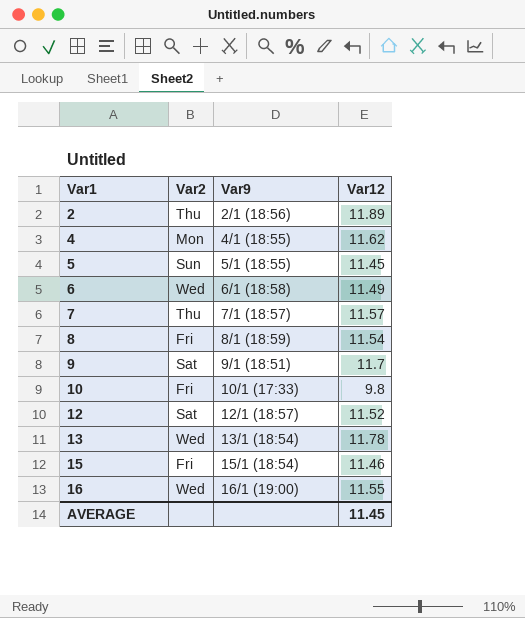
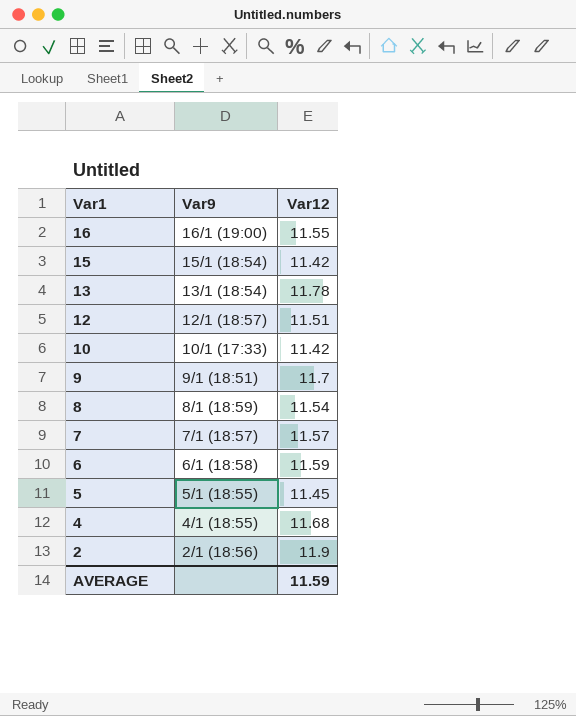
row order: Var1 ascending -> Var1 descending
column Var2 | position: 2 -> none
15 | Var12: 11.46 -> 11.42
12 | Var12: 11.52 -> 11.51
10 | Var12: 9.8 -> 11.42
6 | Var12: 11.49 -> 11.59
4 | Var12: 11.62 -> 11.68
2 | Var12: 11.89 -> 11.9
AVERAGE | Var12: 11.45 -> 11.59

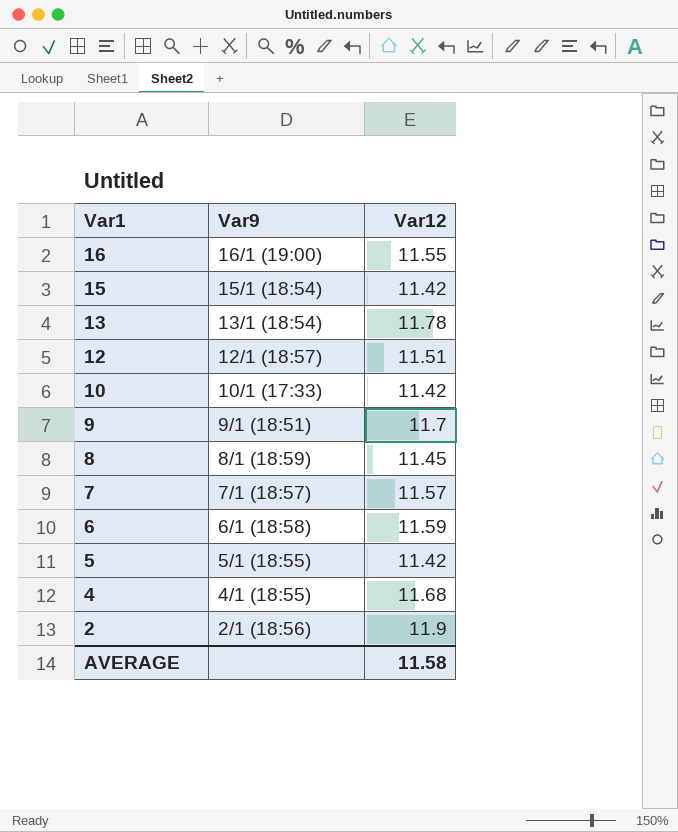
8 | Var12: 11.54 -> 11.45
5 | Var12: 11.45 -> 11.42
AVERAGE | Var12: 11.59 -> 11.58

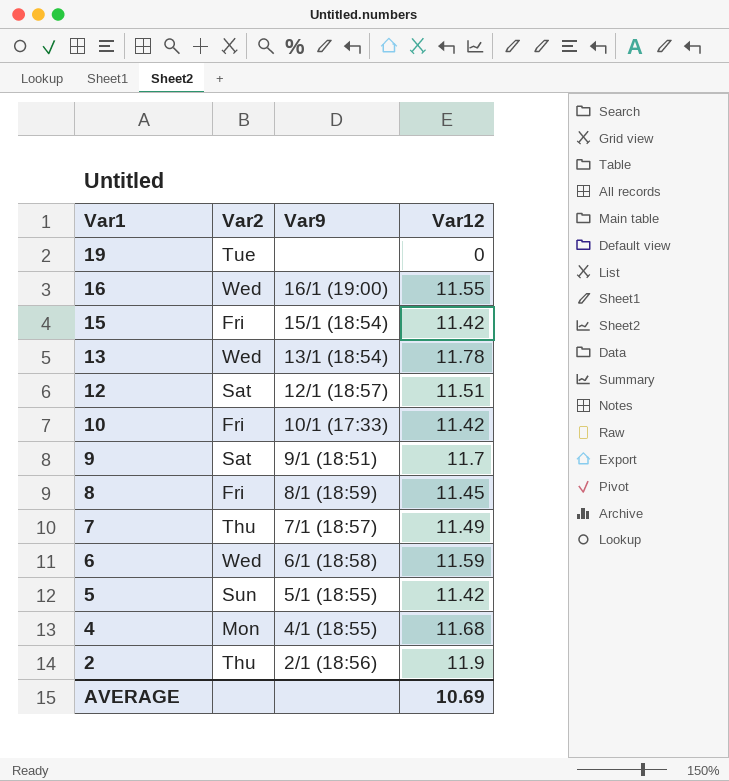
column Var2 | position: none -> 2
row 19: none -> Tue | none | 0
7 | Var12: 11.57 -> 11.49
AVERAGE | Var12: 11.58 -> 10.69

